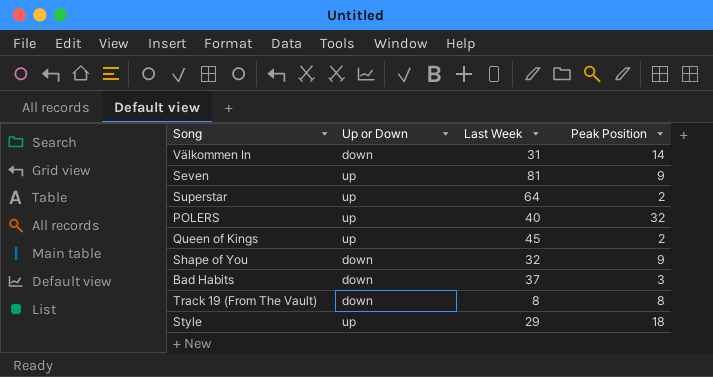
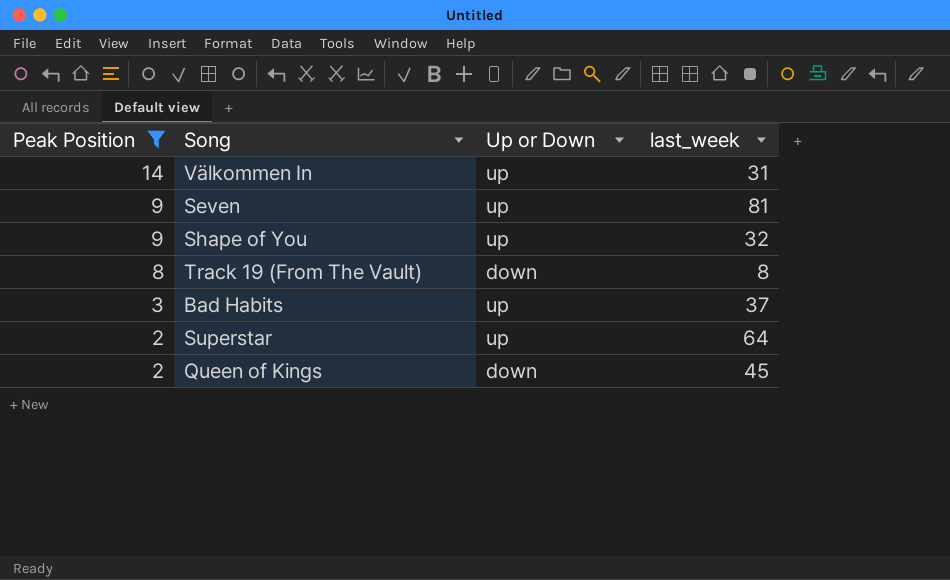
filter: none -> Peak Position <= 14
row order: none -> Peak Position descending
column Peak Position | position: 4 -> 1
column name: Last Week -> last_week
Välkommen In | Up or Down: down -> up
Shape of You | Up or Down: down -> up
Bad Habits | Up or Down: down -> up
Queen of Kings | Up or Down: up -> down

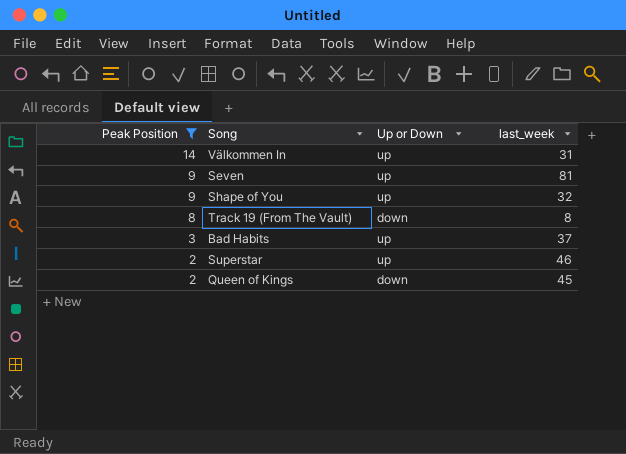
Superstar | last_week: 64 -> 46

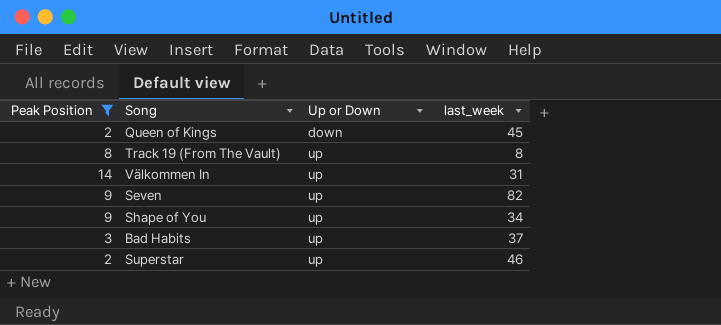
row order: Peak Position descending -> Up or Down ascending
Track 19 (From The Vault) | Up or Down: down -> up
Seven | last_week: 81 -> 82
Shape of You | last_week: 32 -> 34

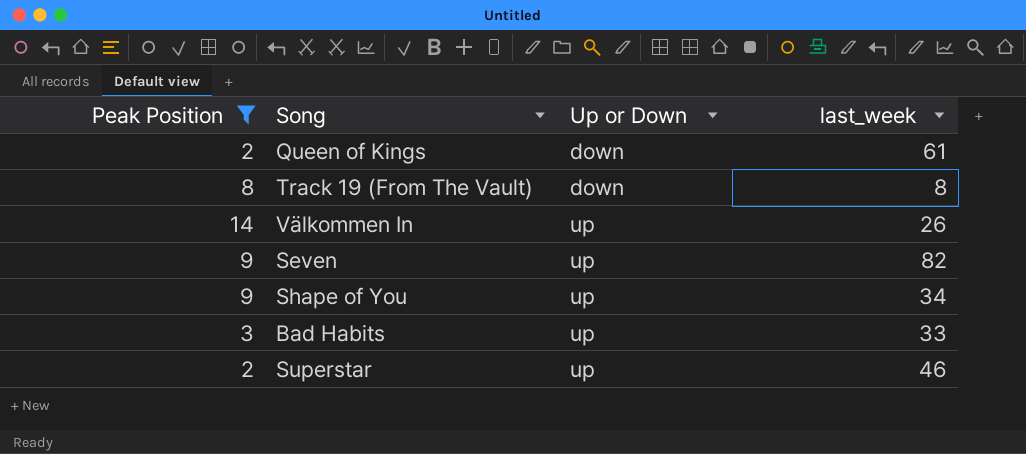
Queen of Kings | last_week: 45 -> 61
Track 19 (From The Vault) | Up or Down: up -> down
Välkommen In | last_week: 31 -> 26
Bad Habits | last_week: 37 -> 33

